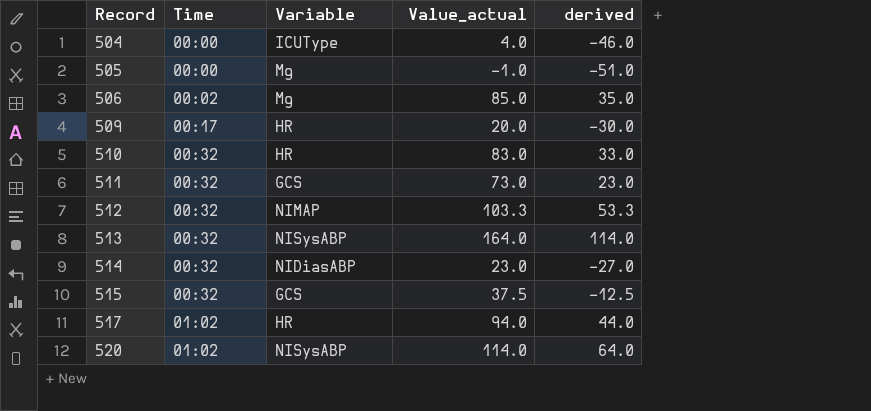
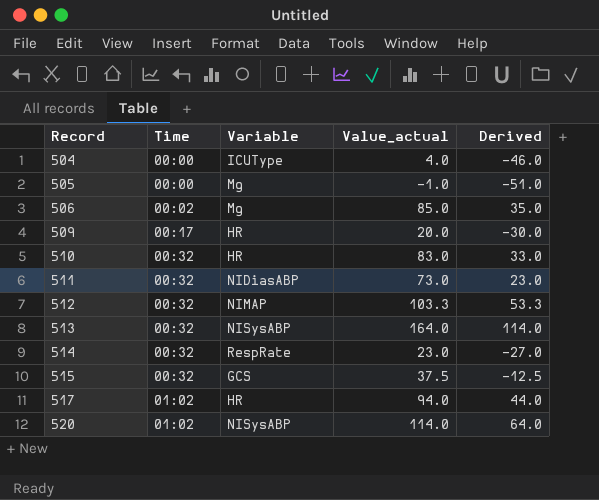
column name: derived -> Derived
511 | Variable: GCS -> NIDiasABP
514 | Variable: NIDiasABP -> RespRate

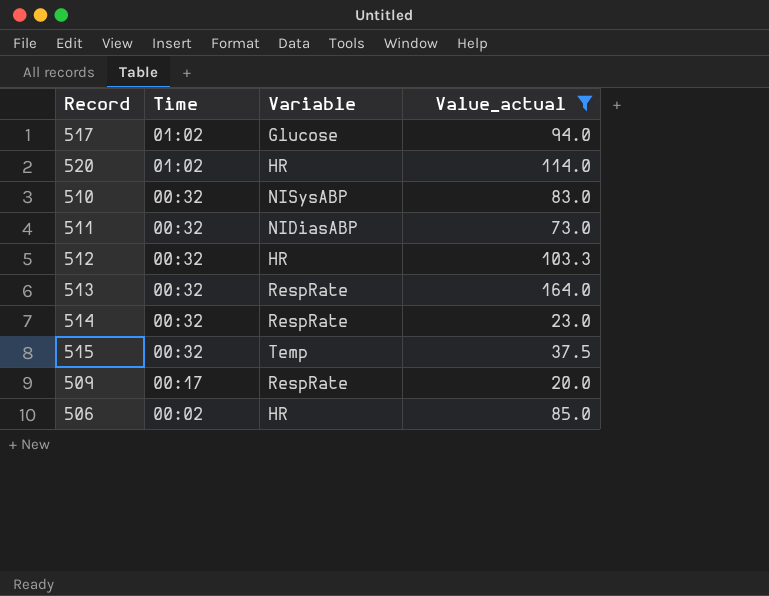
filter: none -> Value_actual >= 20.0
row order: Record ascending -> Time descending
column Derived | formula: [Value_actual] - 50 -> none
517 | Variable: HR -> Glucose
520 | Variable: NISysABP -> HR
510 | Variable: HR -> NISysABP
512 | Variable: NIMAP -> HR
513 | Variable: NISysABP -> RespRate
515 | Variable: GCS -> Temp
509 | Variable: HR -> RespRate
506 | Variable: Mg -> HR

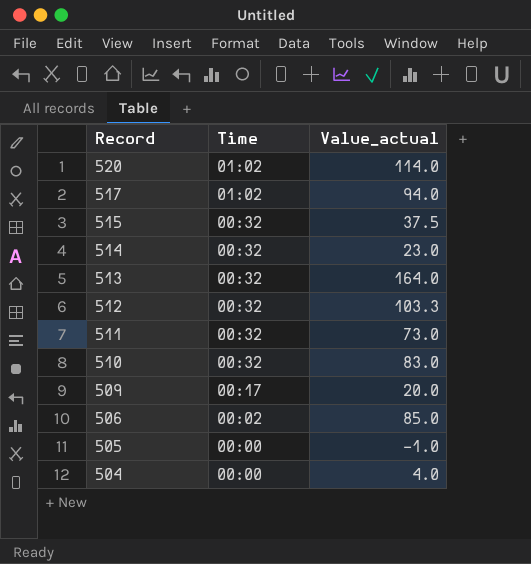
filter: Value_actual >= 20.0 -> none
row order: Time descending -> Record descending
column Variable | position: 3 -> none

